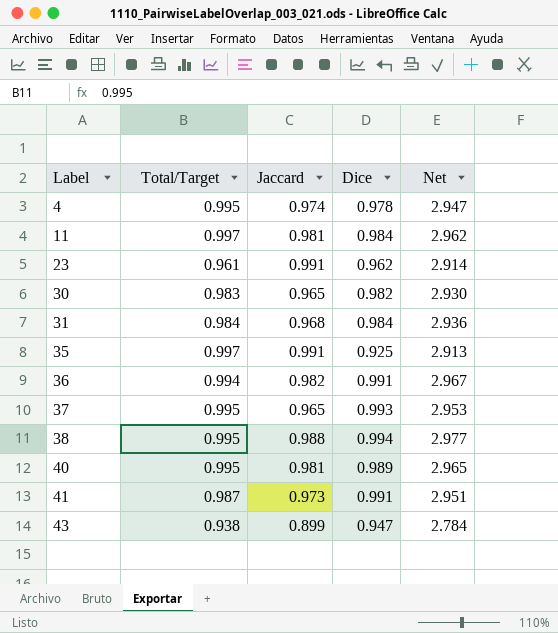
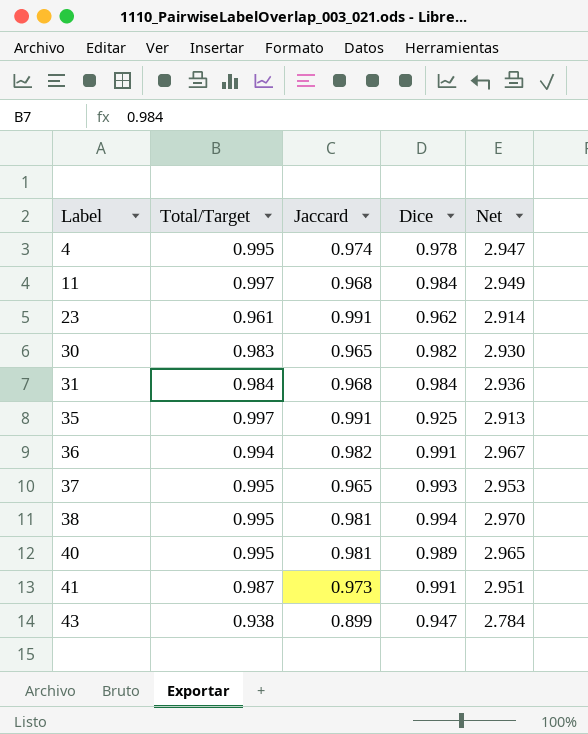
11 | Jaccard: 0.981 -> 0.968
11 | Net: 2.962 -> 2.949
38 | Jaccard: 0.988 -> 0.981
38 | Net: 2.977 -> 2.970

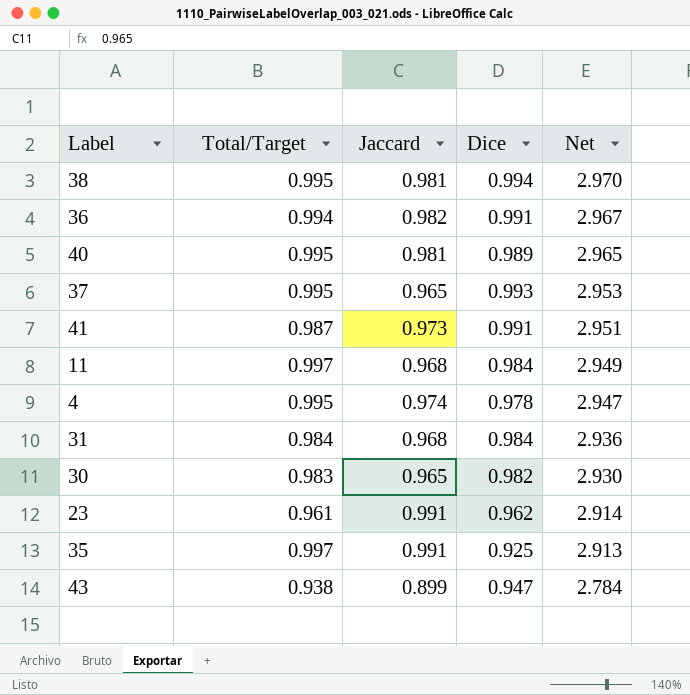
row order: Label ascending -> Net descending

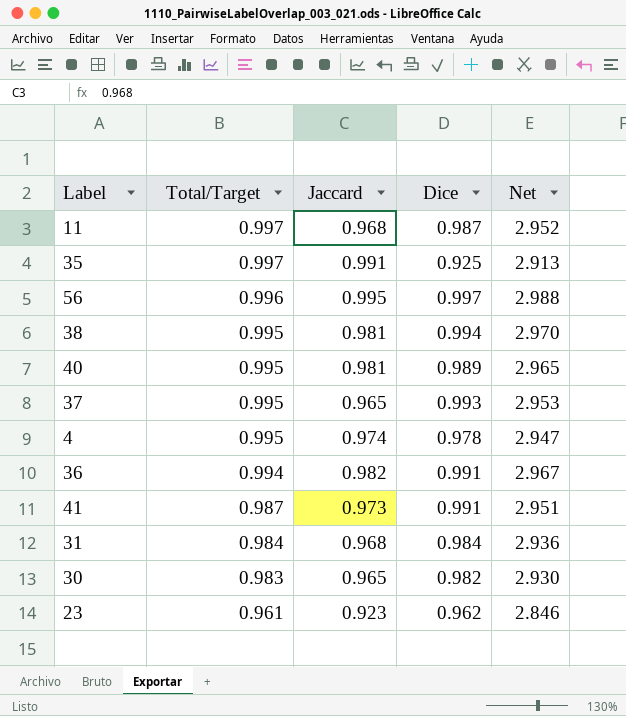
row order: Net descending -> Total/Target descending
row 43: 0.938 | 0.899 | 0.947 | 2.784 -> none
11 | Dice: 0.984 -> 0.987
11 | Net: 2.949 -> 2.952
row 56: none -> 0.996 | 0.995 | 0.997 | 2.988
23 | Jaccard: 0.991 -> 0.923
23 | Net: 2.914 -> 2.846

